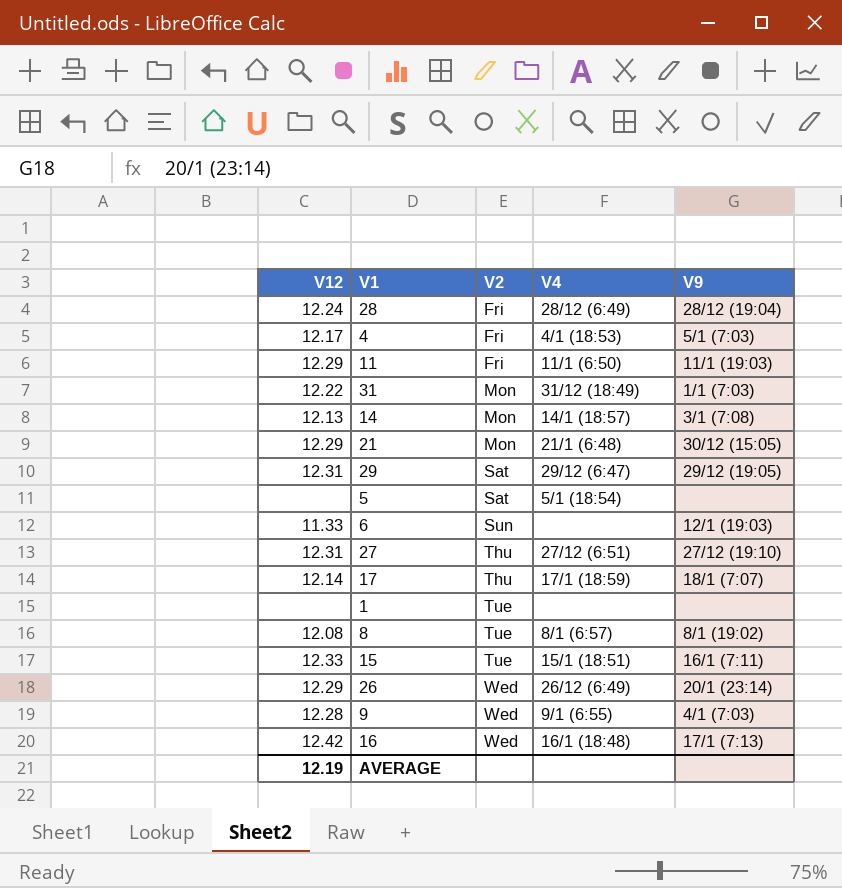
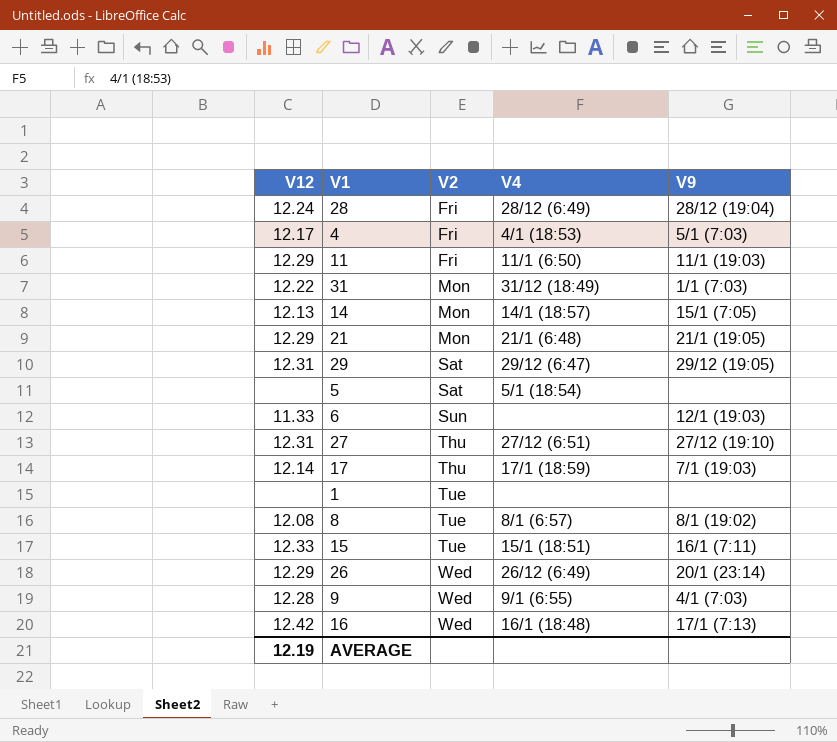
14 | V9: 3/1 (7:08) -> 15/1 (7:05)
21 | V9: 30/12 (15:05) -> 21/1 (19:05)
17 | V9: 18/1 (7:07) -> 7/1 (19:03)

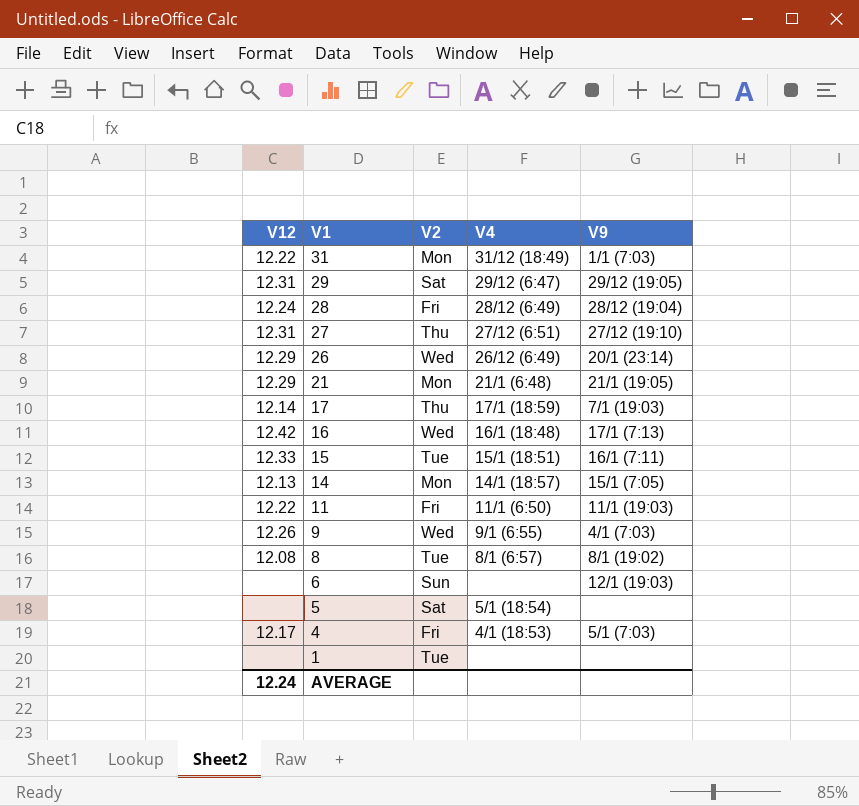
row order: V2 ascending -> V1 descending
11 | V12: 12.29 -> 12.22
9 | V12: 12.28 -> 12.26
6 | V12: 11.33 -> none
AVERAGE | V12: 12.19 -> 12.24

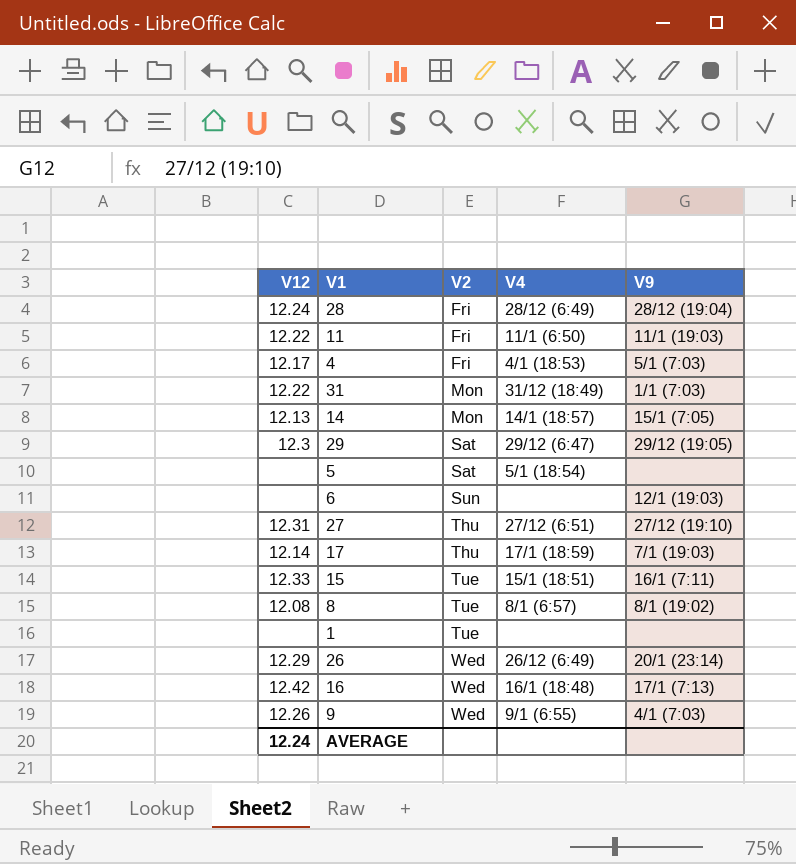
row order: V1 descending -> V2 ascending
row 21: 12.29 | Mon | 21/1 (6:48) | 21/1 (19:05) -> none
29 | V12: 12.31 -> 12.3

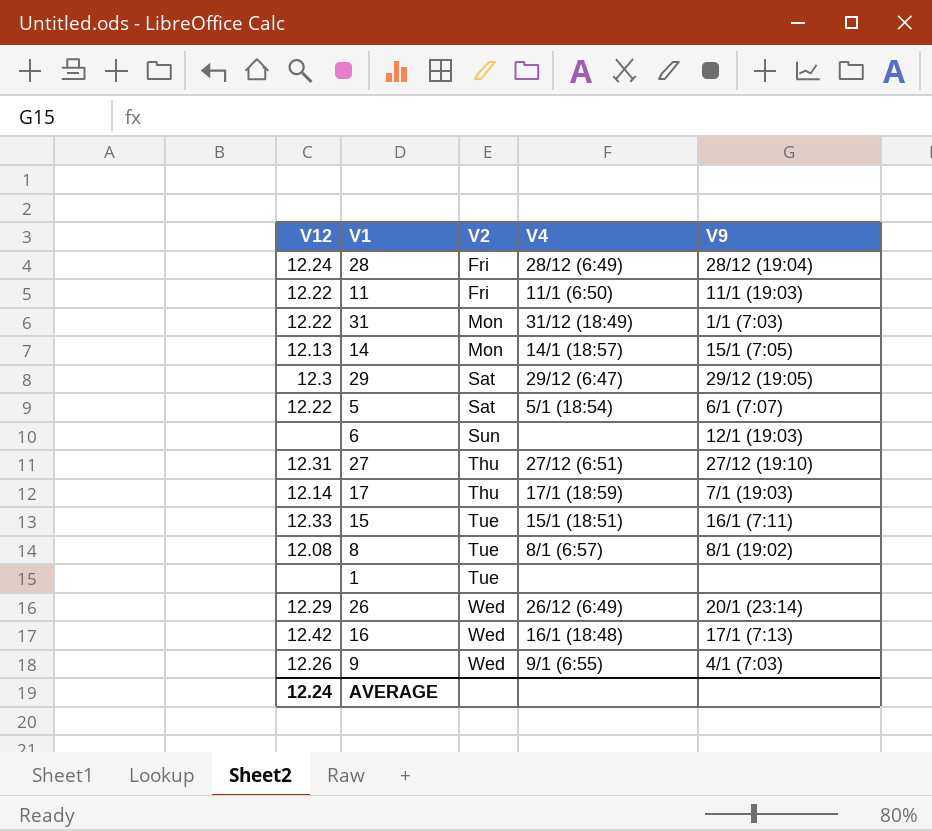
row 4: 12.17 | Fri | 4/1 (18:53) | 5/1 (7:03) -> none
5 | V12: none -> 12.22
5 | V9: none -> 6/1 (7:07)

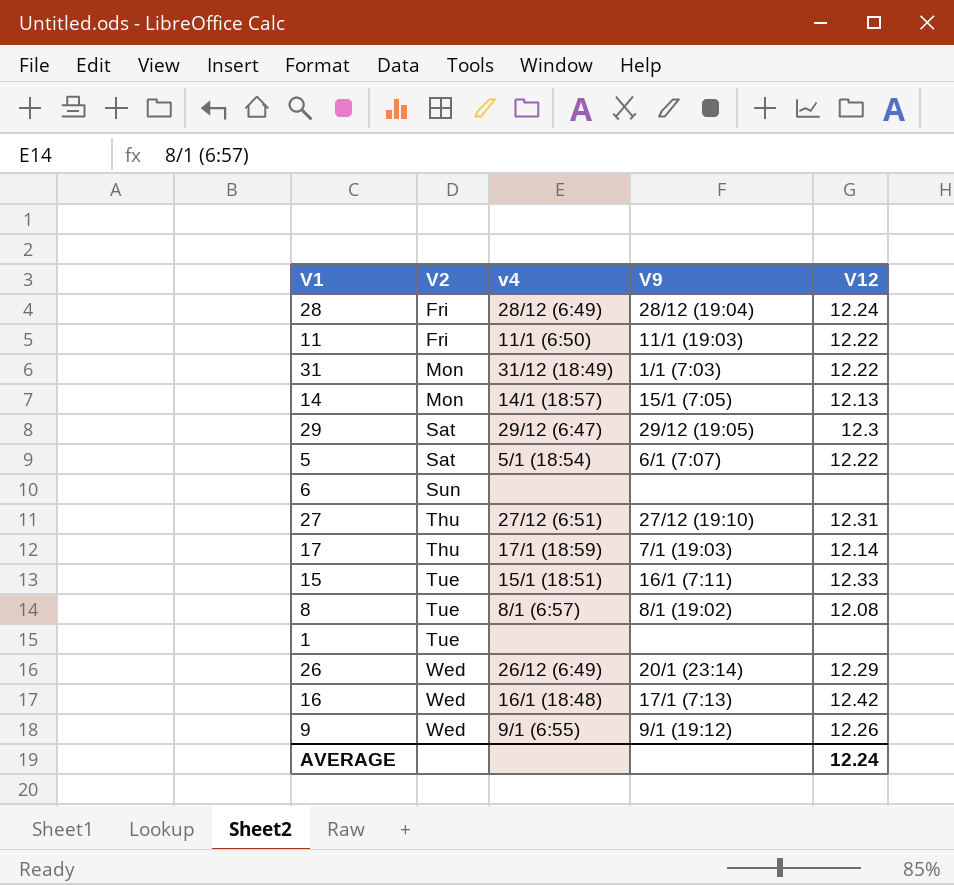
column name: V4 -> v4
column V12 | position: 1 -> 5
6 | V9: 12/1 (19:03) -> none
9 | V9: 4/1 (7:03) -> 9/1 (19:12)

